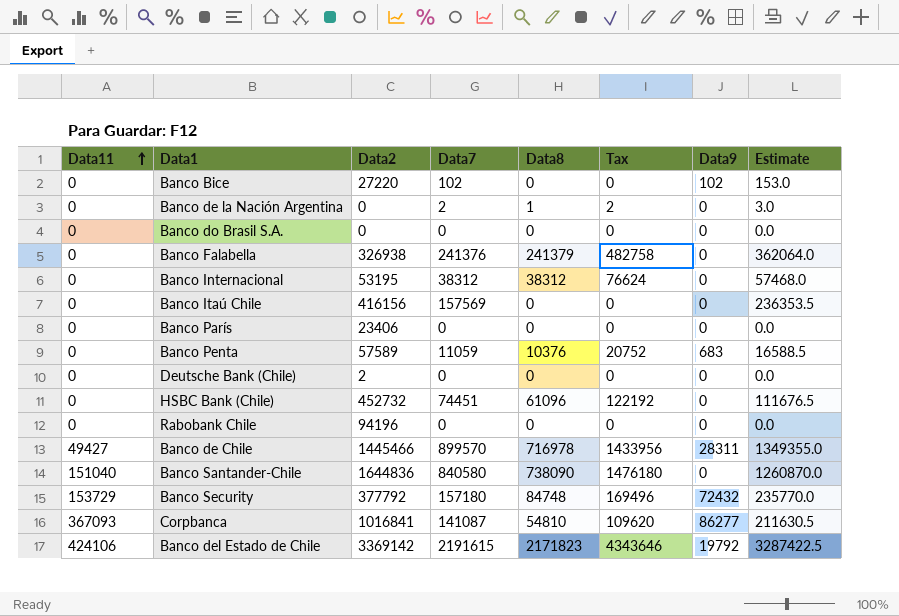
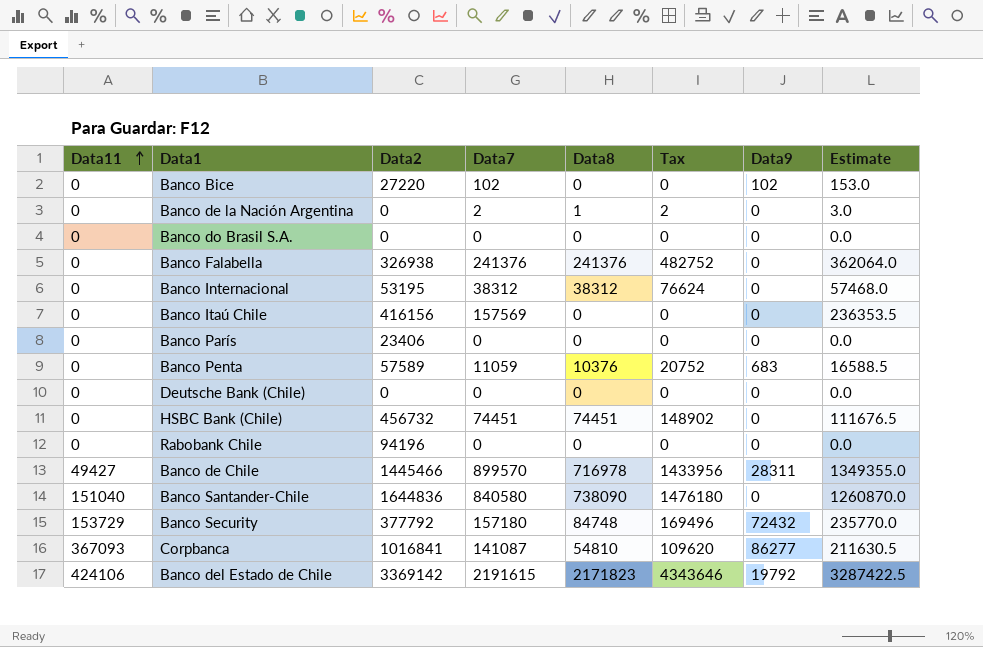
Banco Falabella | Data8: 241379 -> 241376
Banco Falabella | Tax: 482758 -> 482752
Deutsche Bank (Chile) | Data2: 2 -> 0
HSBC Bank (Chile) | Data2: 452732 -> 456732
HSBC Bank (Chile) | Data8: 61096 -> 74451
HSBC Bank (Chile) | Tax: 122192 -> 148902

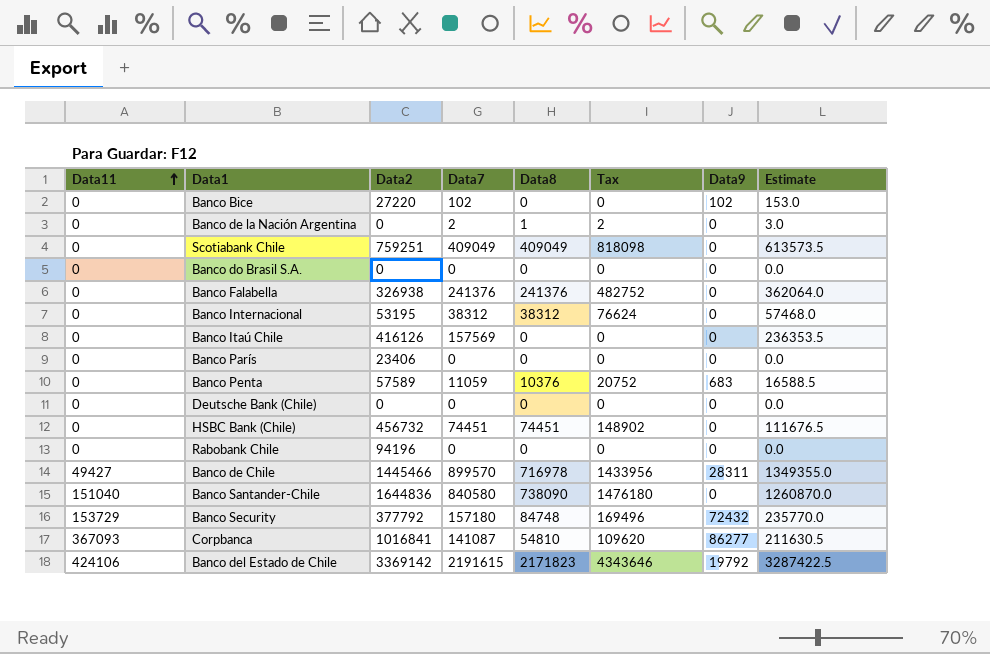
row Scotiabank Chile: none -> 0 | 759251 | 409049 | 409049 | 818098 | 0 | 613573.5
Banco Itaú Chile | Data2: 416156 -> 416126

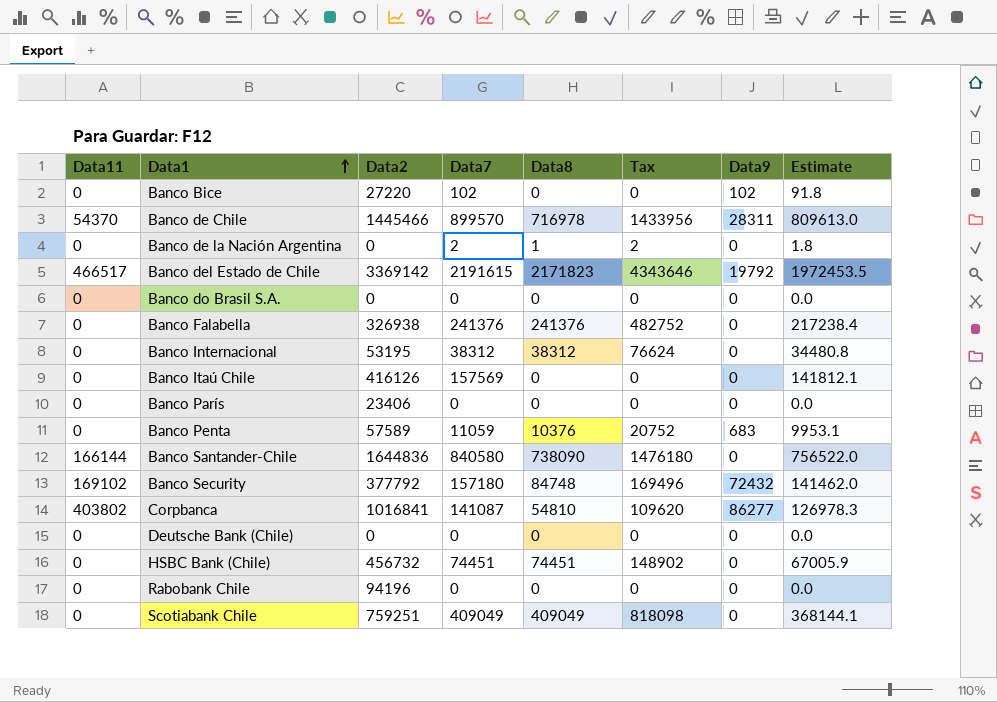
row order: Data11 ascending -> Data1 ascending
column Estimate | formula: [Data7] * 1.5 -> [Data7] * 0.9
Banco de Chile | Data11: 49427 -> 54370
Banco del Estado de Chile | Data11: 424106 -> 466517
Banco Santander-Chile | Data11: 151040 -> 166144
Banco Security | Data11: 153729 -> 169102
Corpbanca | Data11: 367093 -> 403802

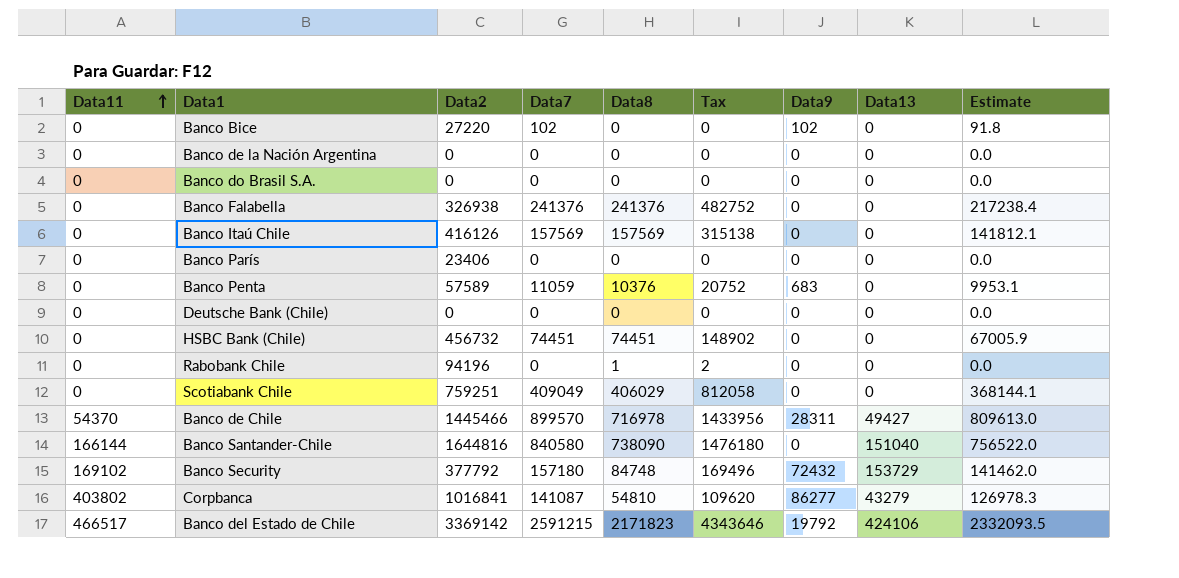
row order: Data1 ascending -> Data11 ascending
column Data13 | position: none -> 8
row Banco Internacional: 0 | 53195 | 38312 | 38312 | 76624 | 0 | 34480.8 -> none
Banco de la Nación Argentina | Data7: 2 -> 0
Banco de la Nación Argentina | Data8: 1 -> 0
Banco de la Nación Argentina | Tax: 2 -> 0
Banco de la Nación Argentina | Estimate: 1.8 -> 0.0
Banco Itaú Chile | Data8: 0 -> 157569
Banco Itaú Chile | Tax: 0 -> 315138
Rabobank Chile | Data8: 0 -> 1
Rabobank Chile | Tax: 0 -> 2
Scotiabank Chile | Data8: 409049 -> 406029
Scotiabank Chile | Tax: 818098 -> 812058
Banco Santander-Chile | Data2: 1644836 -> 1644816
Banco del Estado de Chile | Data7: 2191615 -> 2591215
Banco del Estado de Chile | Estimate: 1972453.5 -> 2332093.5

